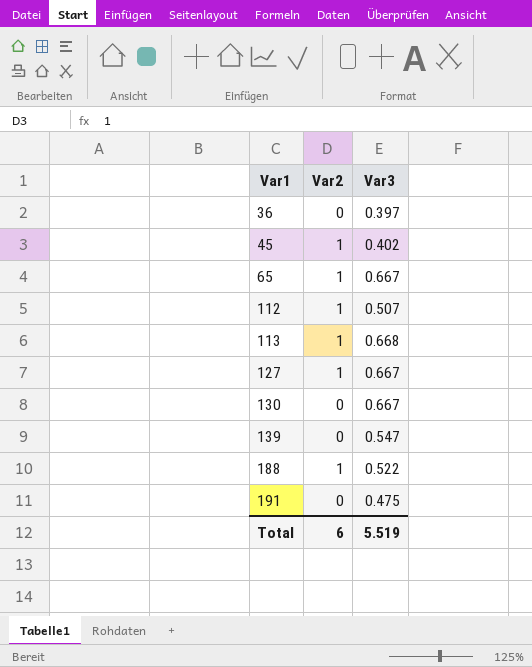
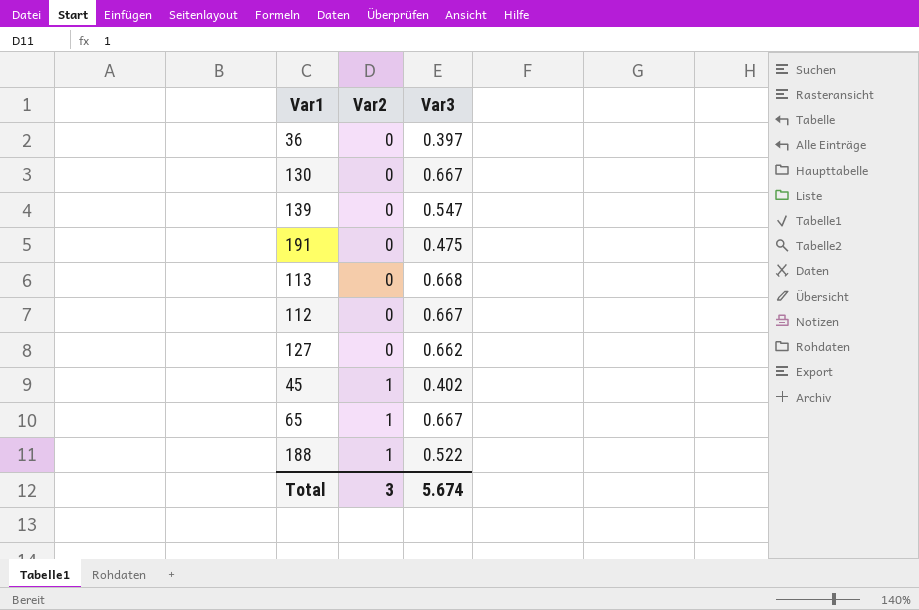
row order: Var1 ascending -> Var2 ascending
113 | Var2: 1 -> 0
112 | Var2: 1 -> 0
112 | Var3: 0.507 -> 0.667
127 | Var2: 1 -> 0
127 | Var3: 0.667 -> 0.662
Total | Var2: 6 -> 3
Total | Var3: 5.519 -> 5.674

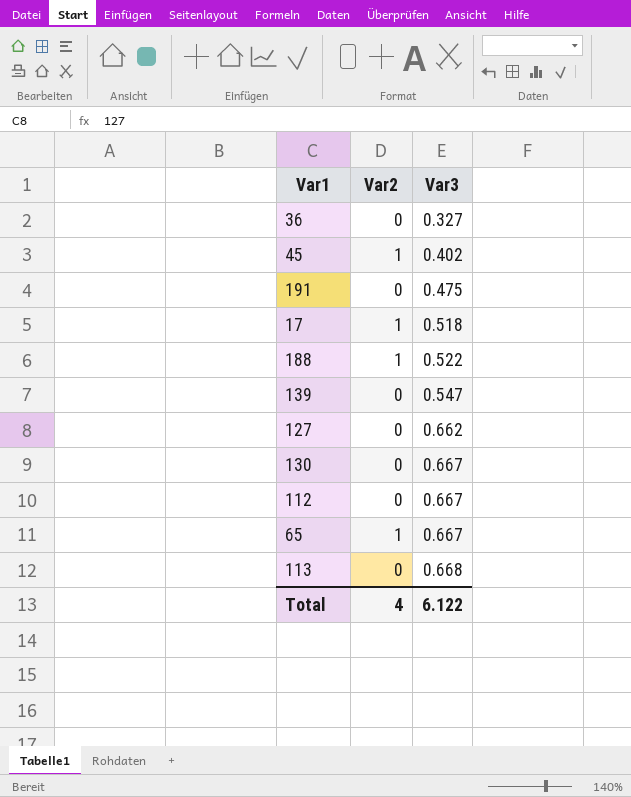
row order: Var2 ascending -> Var3 ascending
36 | Var3: 0.397 -> 0.327
row 17: none -> 1 | 0.518
Total | Var2: 3 -> 4
Total | Var3: 5.674 -> 6.122

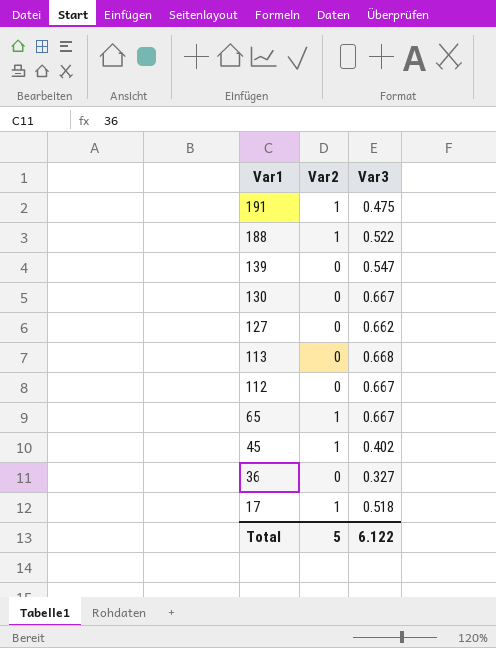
row order: Var3 ascending -> Var1 descending
191 | Var2: 0 -> 1
Total | Var2: 4 -> 5

